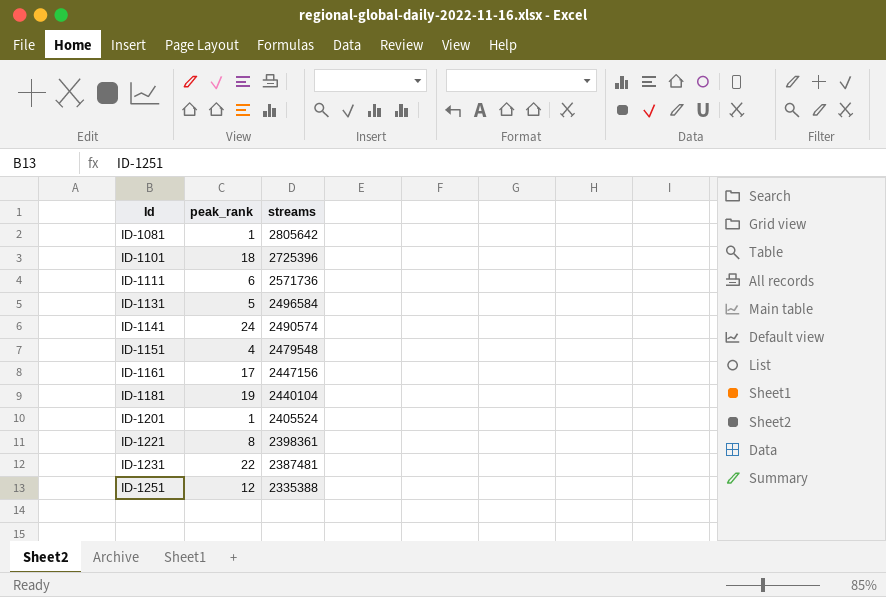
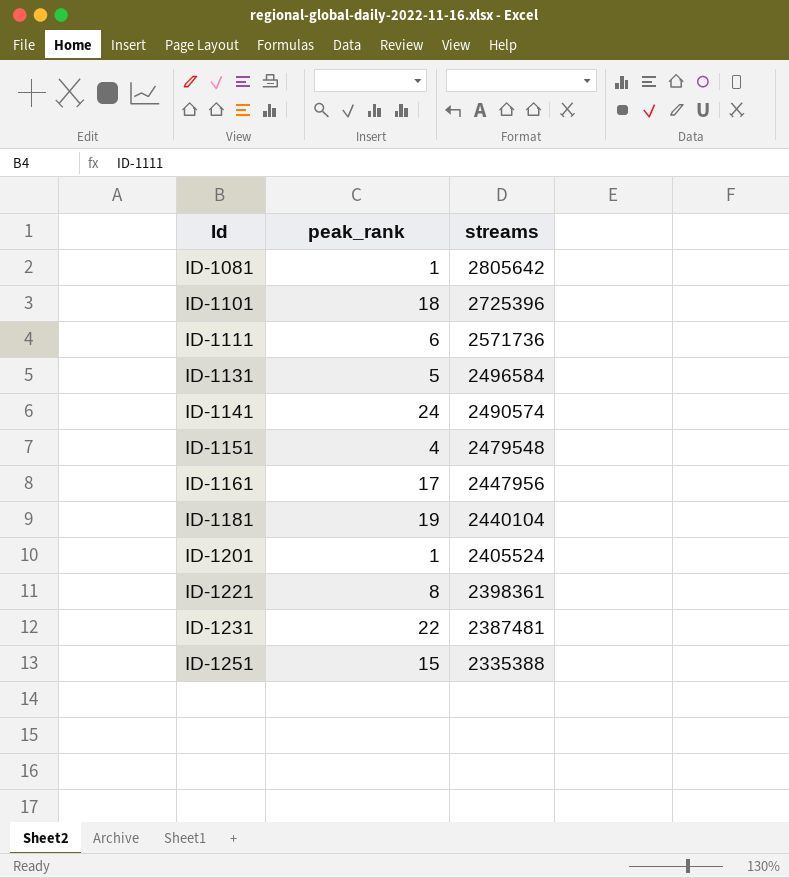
ID-1161 | streams: 2447156 -> 2447956
ID-1251 | peak_rank: 12 -> 15

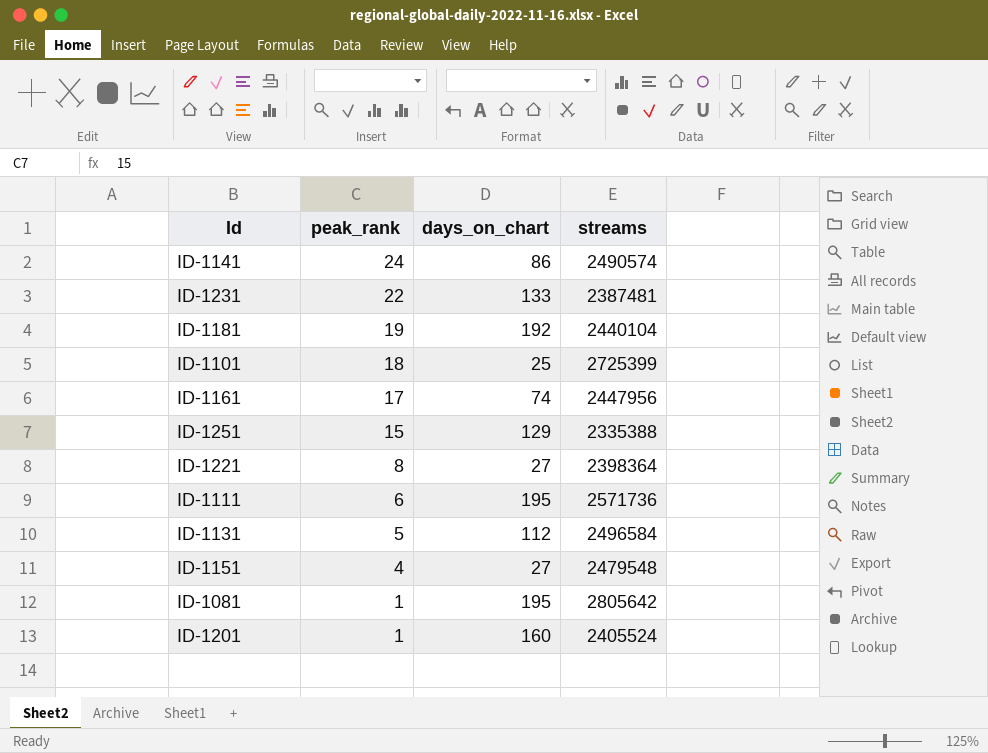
row order: Id ascending -> peak_rank descending
column days_on_chart | position: none -> 3
ID-1101 | streams: 2725396 -> 2725399
ID-1221 | streams: 2398361 -> 2398364

